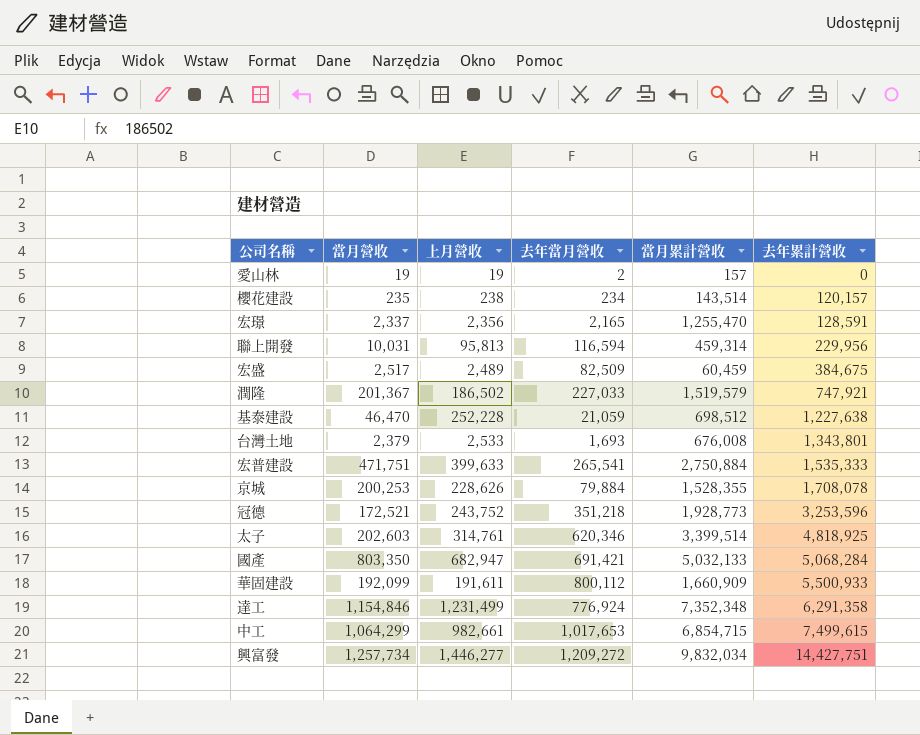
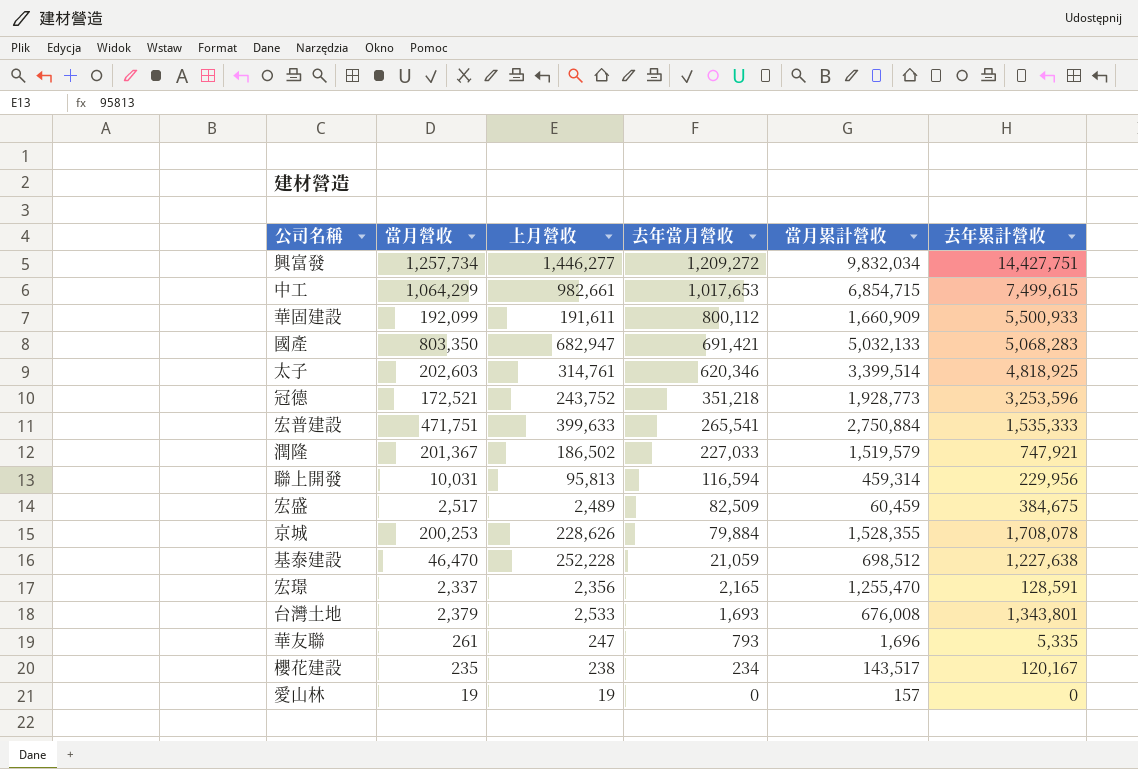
row order: 去年累計營收 ascending -> 去年當月營收 descending
row 達工: 1,154,846 | 1,231,499 | 776,924 | 7,352,348 | 6,291,358 -> none
國產 | 去年累計營收: 5,068,284 -> 5,068,283
row 華友聯: none -> 261 | 247 | 793 | 1,696 | 5,335
櫻花建設 | 當月累計營收: 143,514 -> 143,517
櫻花建設 | 去年累計營收: 120,157 -> 120,167
愛山林 | 去年當月營收: 2 -> 0

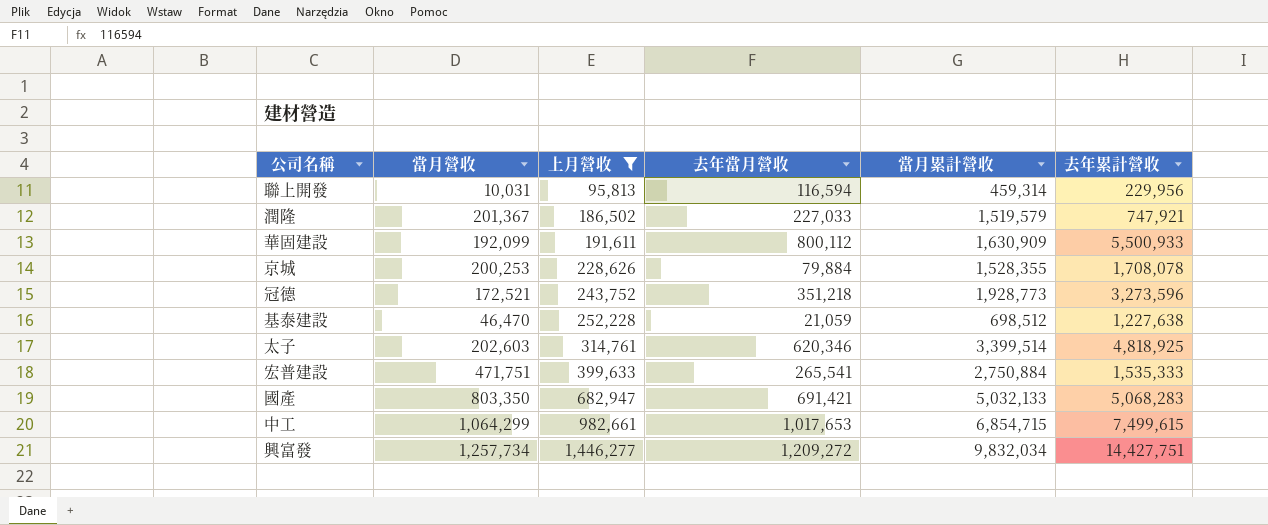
filter: none -> 上月營收 >= 95,813
row order: 去年當月營收 descending -> 上月營收 ascending
華固建設 | 當月累計營收: 1,660,909 -> 1,630,909
冠德 | 去年累計營收: 3,253,596 -> 3,273,596

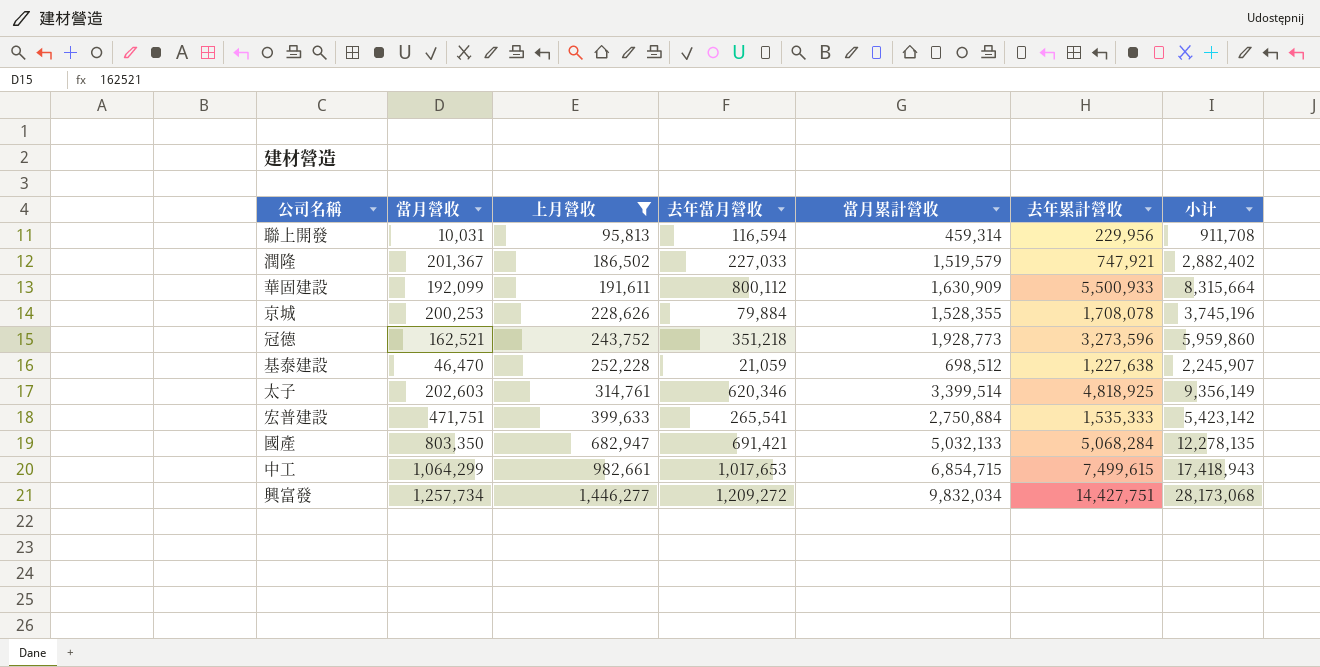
column 小计 | formula: none -> [當月營收] + [上月營收] + [去年當月營收] + [當月累計營收] + [去年累計營收]
冠德 | 當月營收: 172,521 -> 162,521
國產 | 去年累計營收: 5,068,283 -> 5,068,284

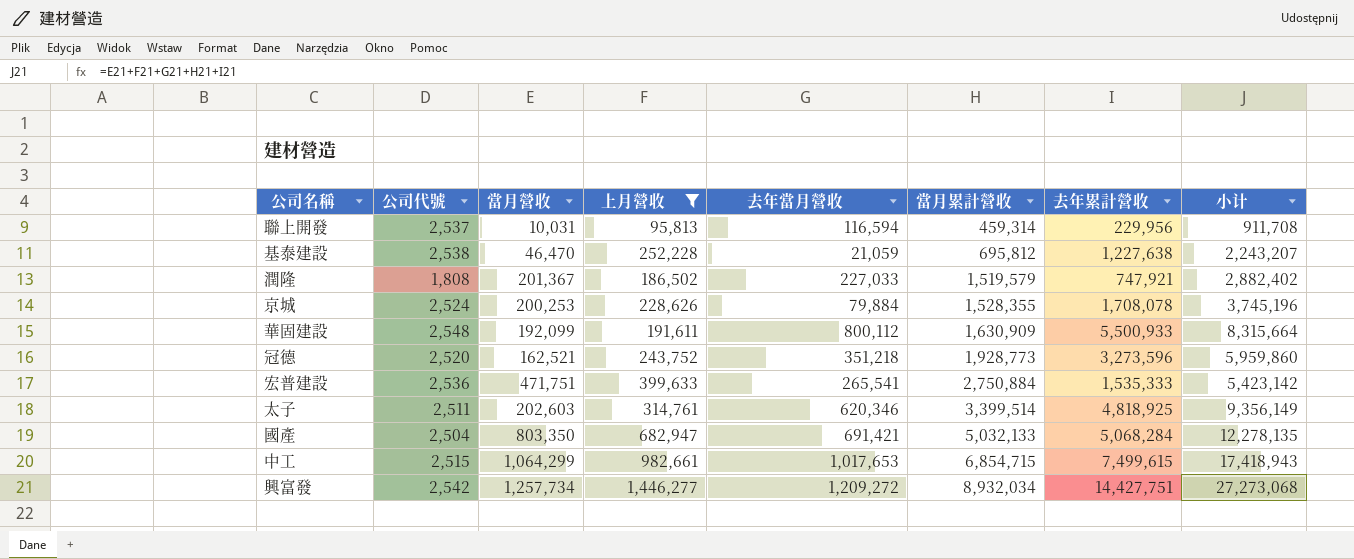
row order: 上月營收 ascending -> 當月累計營收 ascending
column 公司代號 | position: none -> 2
基泰建設 | 當月累計營收: 698,512 -> 695,812
基泰建設 | 小计: 2,245,907 -> 2,243,207
興富發 | 當月累計營收: 9,832,034 -> 8,932,034
興富發 | 小计: 28,173,068 -> 27,273,068

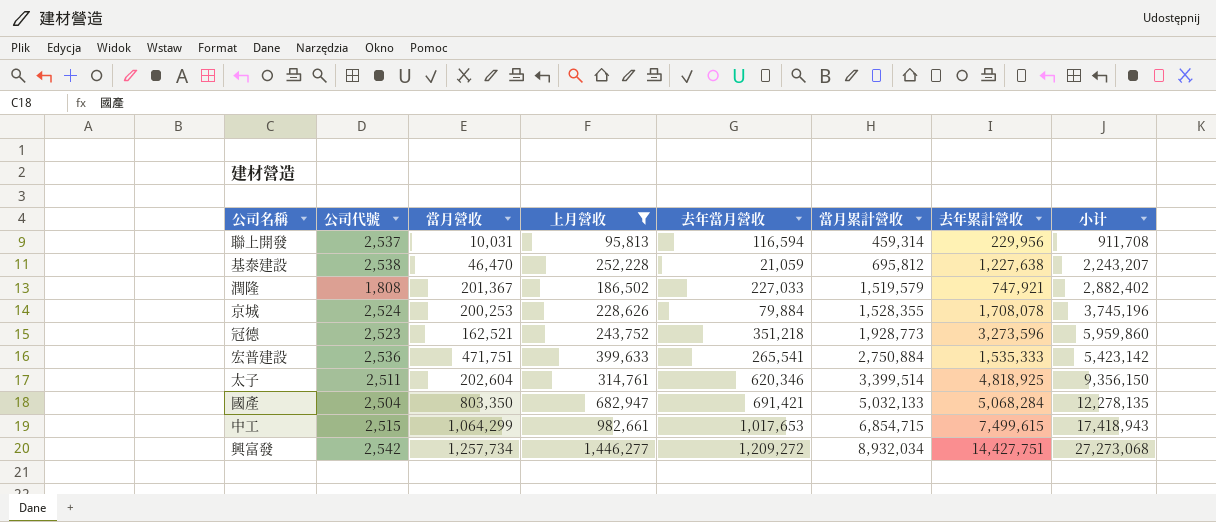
row 華固建設: 2,548 | 192,099 | 191,611 | 800,112 | 1,630,909 | 5,500,933 | 8,315,664 -> none
冠德 | 公司代號: 2,520 -> 2,523
太子 | 當月營收: 202,603 -> 202,604
太子 | 小计: 9,356,149 -> 9,356,150

